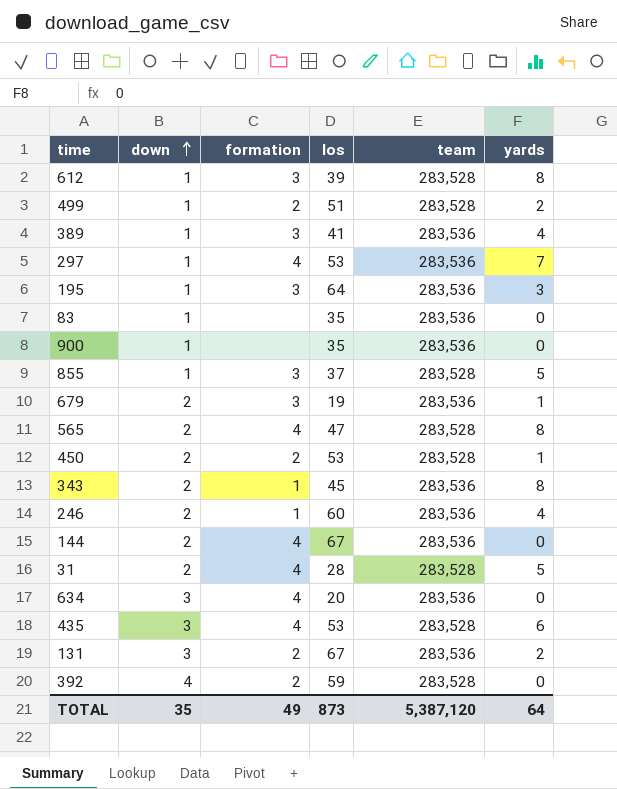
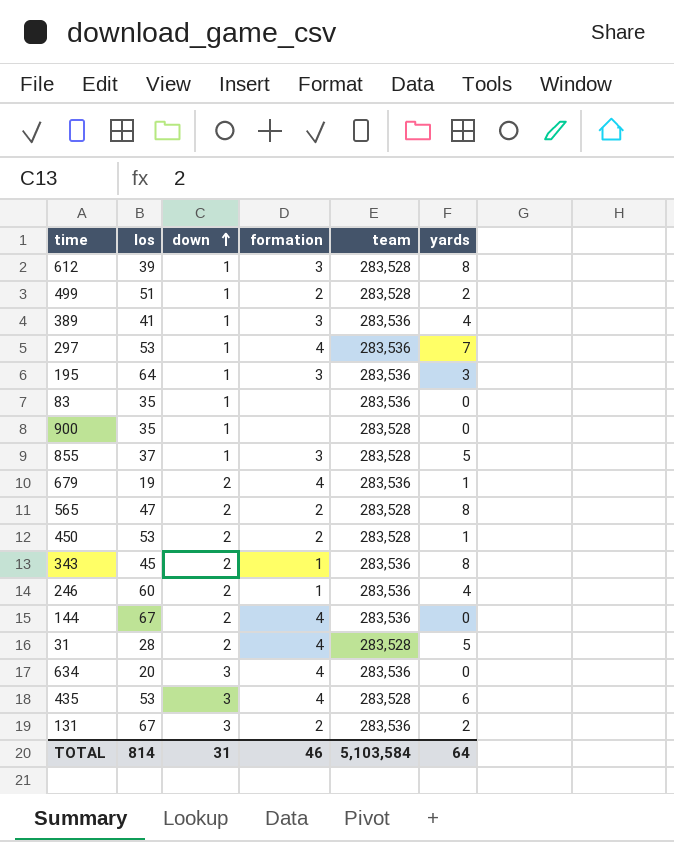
column los | position: 4 -> 2
row 392: 4 | 2 | 59 | 283,528 | 0 -> none
900 | team: 283,536 -> 283,528
679 | formation: 3 -> 4
565 | formation: 4 -> 2
TOTAL | los: 873 -> 814
TOTAL | down: 35 -> 31
TOTAL | formation: 49 -> 46
TOTAL | team: 5,387,120 -> 5,103,584

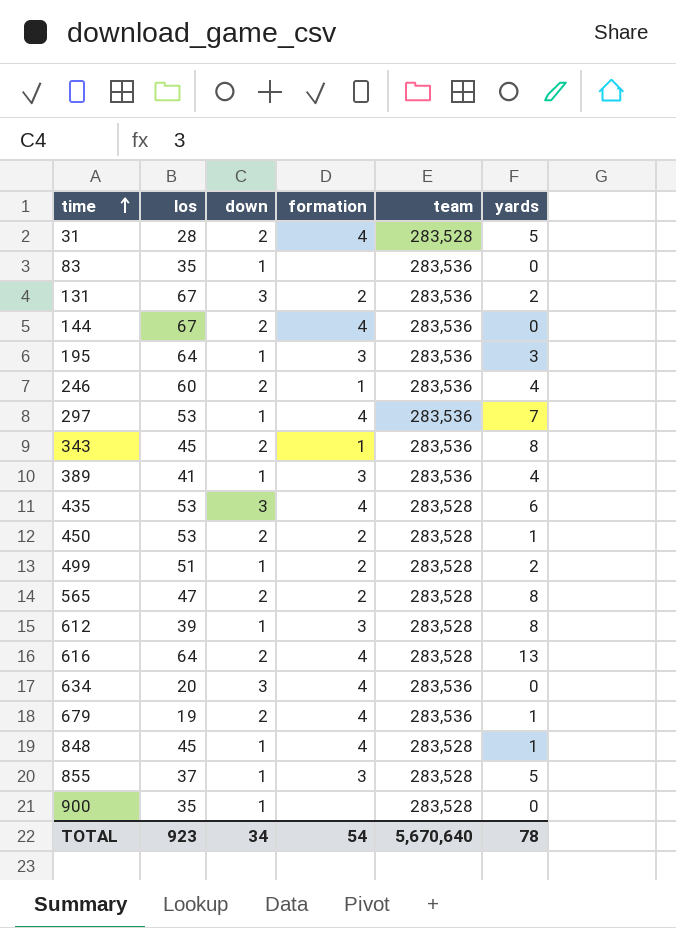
row order: down ascending -> time ascending
row 616: none -> 64 | 2 | 4 | 283,528 | 13
row 848: none -> 45 | 1 | 4 | 283,528 | 1
TOTAL | los: 814 -> 923
TOTAL | down: 31 -> 34
TOTAL | formation: 46 -> 54
TOTAL | team: 5,103,584 -> 5,670,640
TOTAL | yards: 64 -> 78

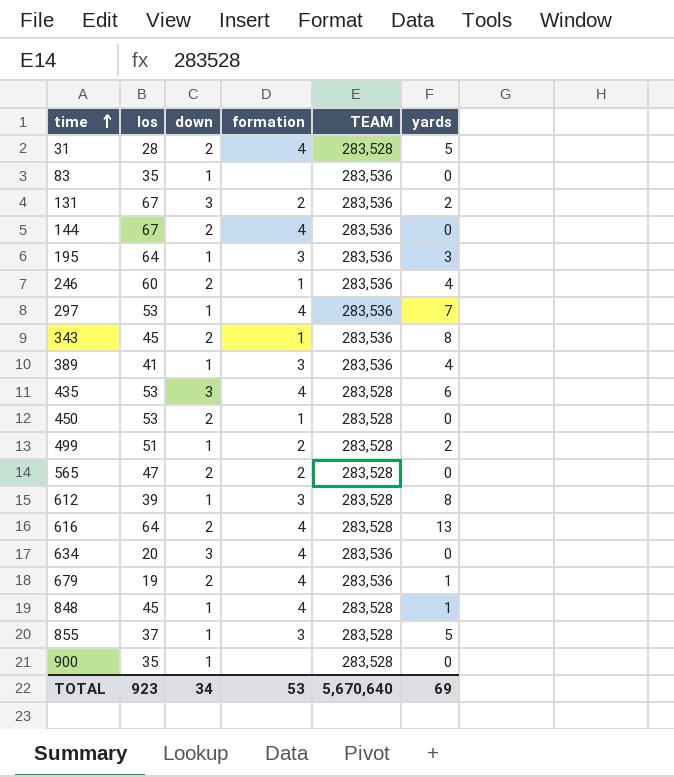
column name: team -> TEAM
450 | formation: 2 -> 1
450 | yards: 1 -> 0
565 | yards: 8 -> 0
TOTAL | formation: 54 -> 53
TOTAL | yards: 78 -> 69

